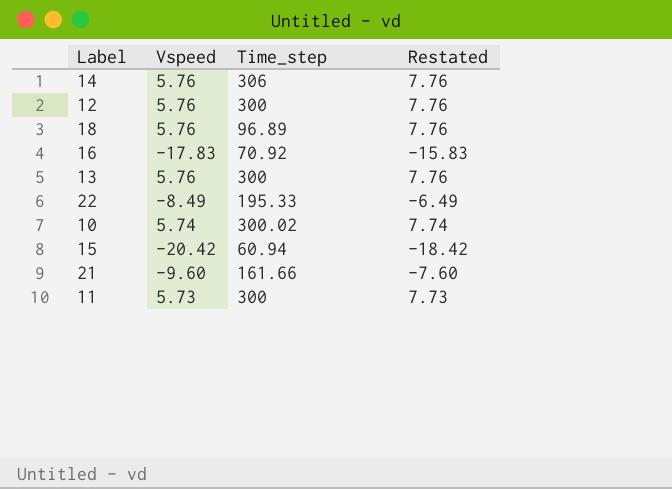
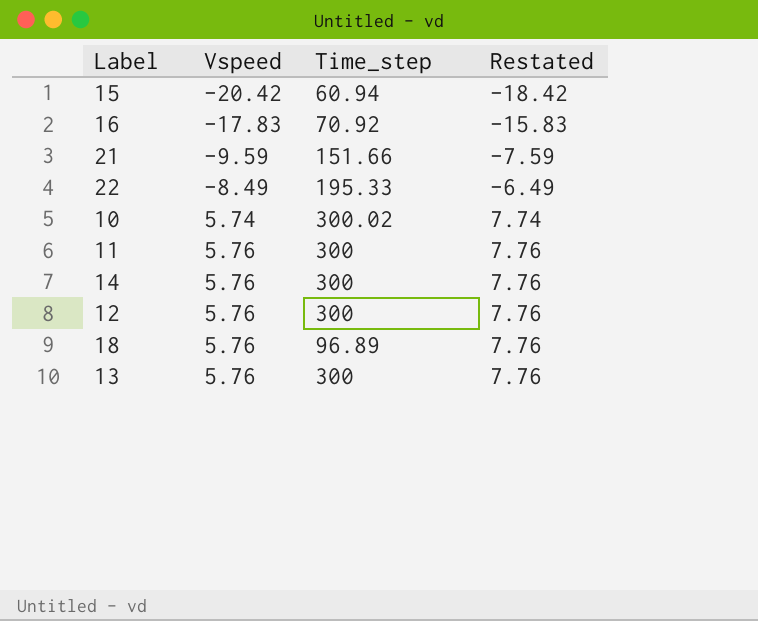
row order: none -> Vspeed ascending
21 | Vspeed: -9.60 -> -9.59
21 | Time_step: 161.66 -> 151.66
21 | Restated: -7.60 -> -7.59
11 | Vspeed: 5.73 -> 5.76
11 | Restated: 7.73 -> 7.76
14 | Time_step: 306 -> 300

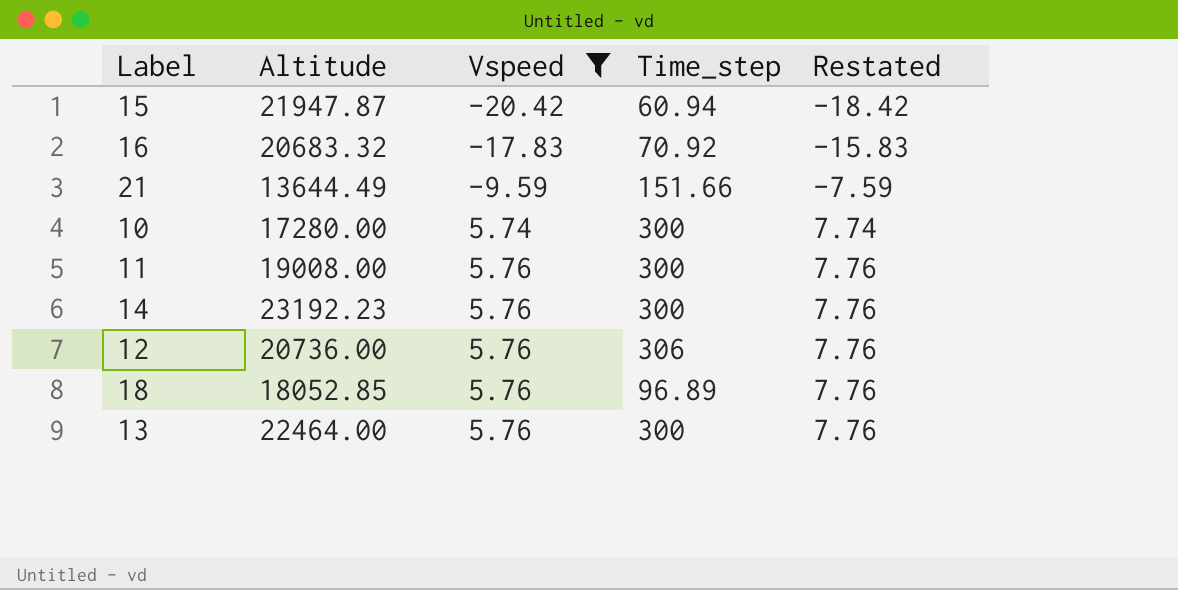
filter: none -> Vspeed != -8.49
column Altitude | position: none -> 2
10 | Time_step: 300.02 -> 300
12 | Time_step: 300 -> 306

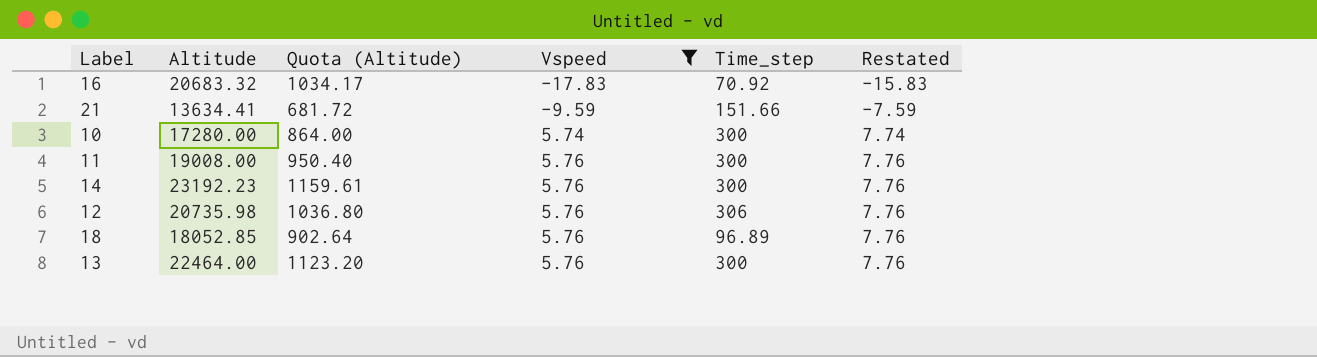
column Quota (Altitude) | formula: none -> [Altitude] * 0.05
row 15: 21947.87 | -20.42 | 60.94 | -18.42 -> none
21 | Altitude: 13644.49 -> 13634.41
12 | Altitude: 20736.00 -> 20735.98

